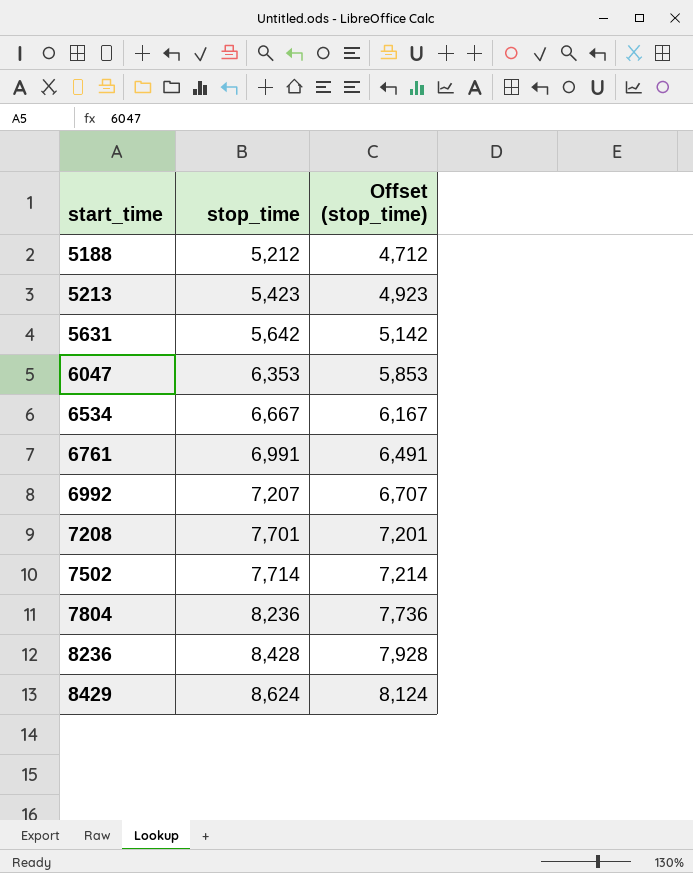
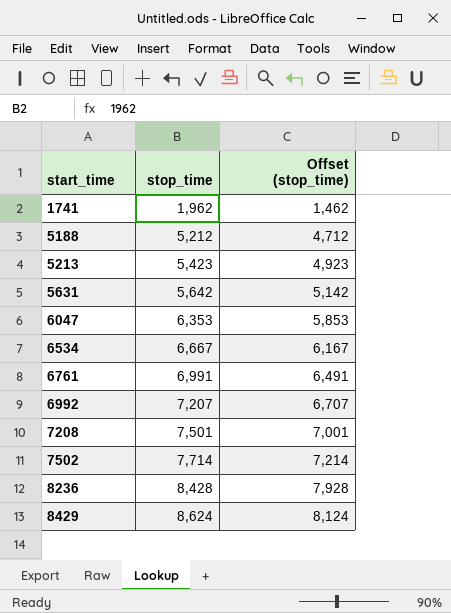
row 7804: 8,236 | 7,736 -> none
row 1741: none -> 1,962 | 1,462
7208 | stop_time: 7,701 -> 7,501
7208 | Offset (stop_time): 7,201 -> 7,001

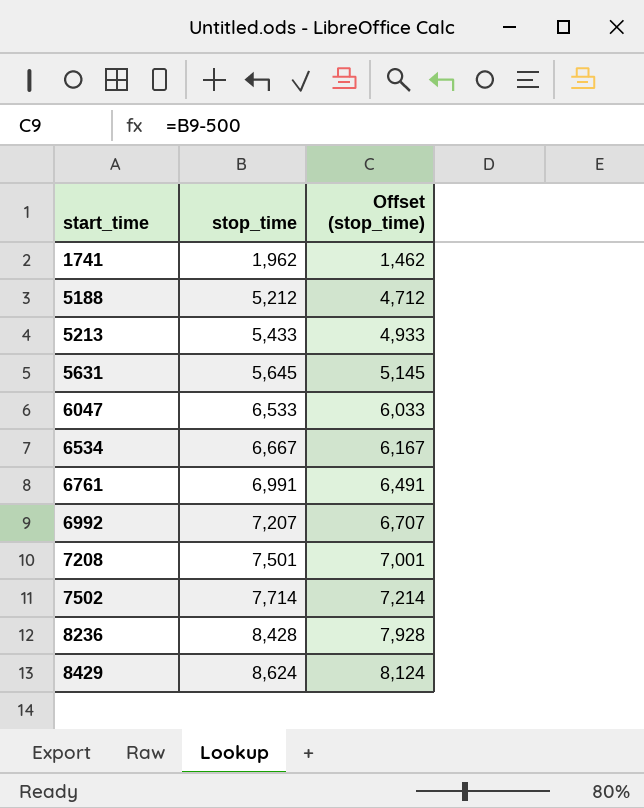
5213 | stop_time: 5,423 -> 5,433
5213 | Offset (stop_time): 4,923 -> 4,933
5631 | stop_time: 5,642 -> 5,645
5631 | Offset (stop_time): 5,142 -> 5,145
6047 | stop_time: 6,353 -> 6,533
6047 | Offset (stop_time): 5,853 -> 6,033

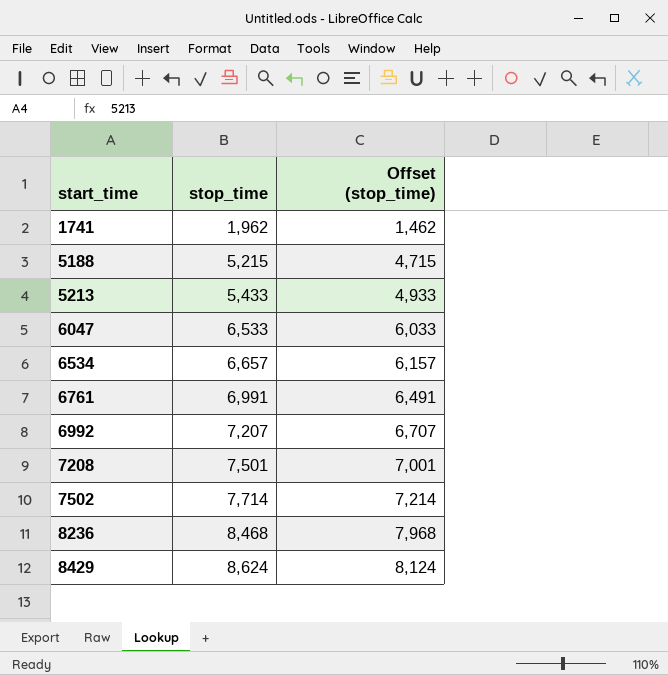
row 5631: 5,645 | 5,145 -> none
5188 | stop_time: 5,212 -> 5,215
5188 | Offset (stop_time): 4,712 -> 4,715
6534 | stop_time: 6,667 -> 6,657
6534 | Offset (stop_time): 6,167 -> 6,157
8236 | stop_time: 8,428 -> 8,468
8236 | Offset (stop_time): 7,928 -> 7,968

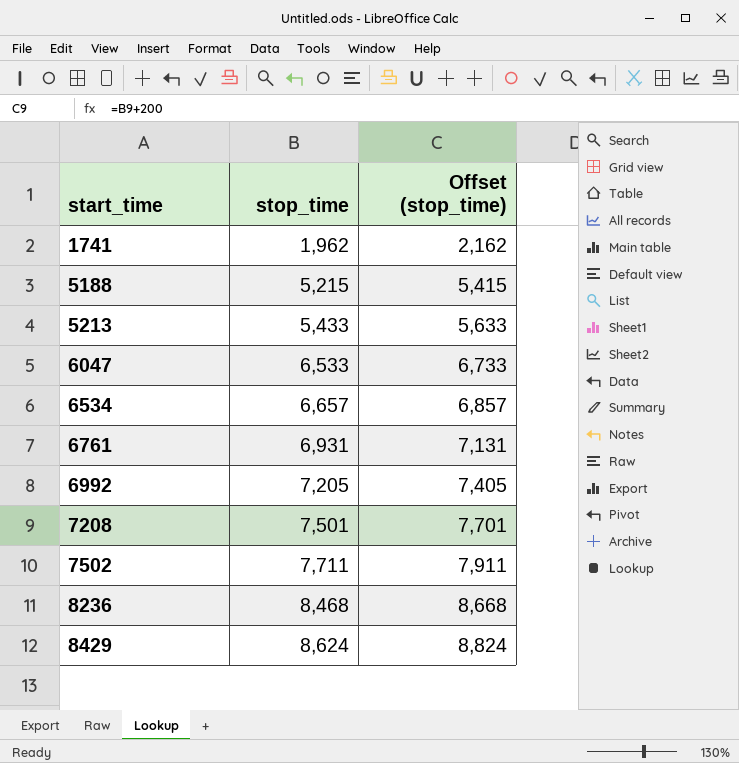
column Offset (stop_time) | formula: [stop_time] - 500 -> [stop_time] + 200
6761 | stop_time: 6,991 -> 6,931
6992 | stop_time: 7,207 -> 7,205
7502 | stop_time: 7,714 -> 7,711

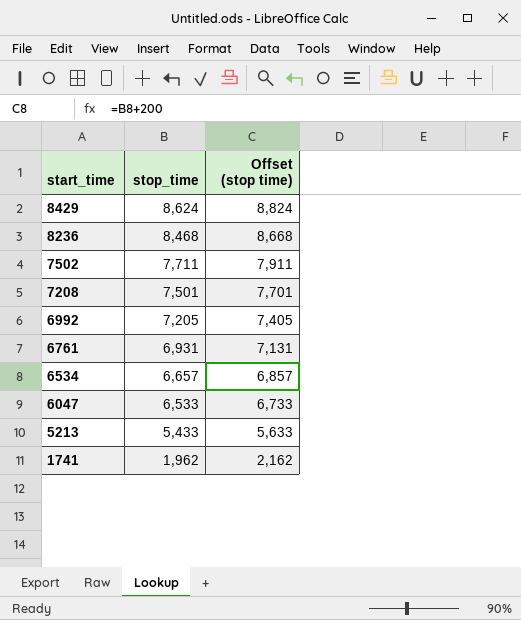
row order: start_time ascending -> start_time descending
column name: Offset (stop_time) -> Offset (stop time)
row 5188: 5,215 | 5,415 -> none

